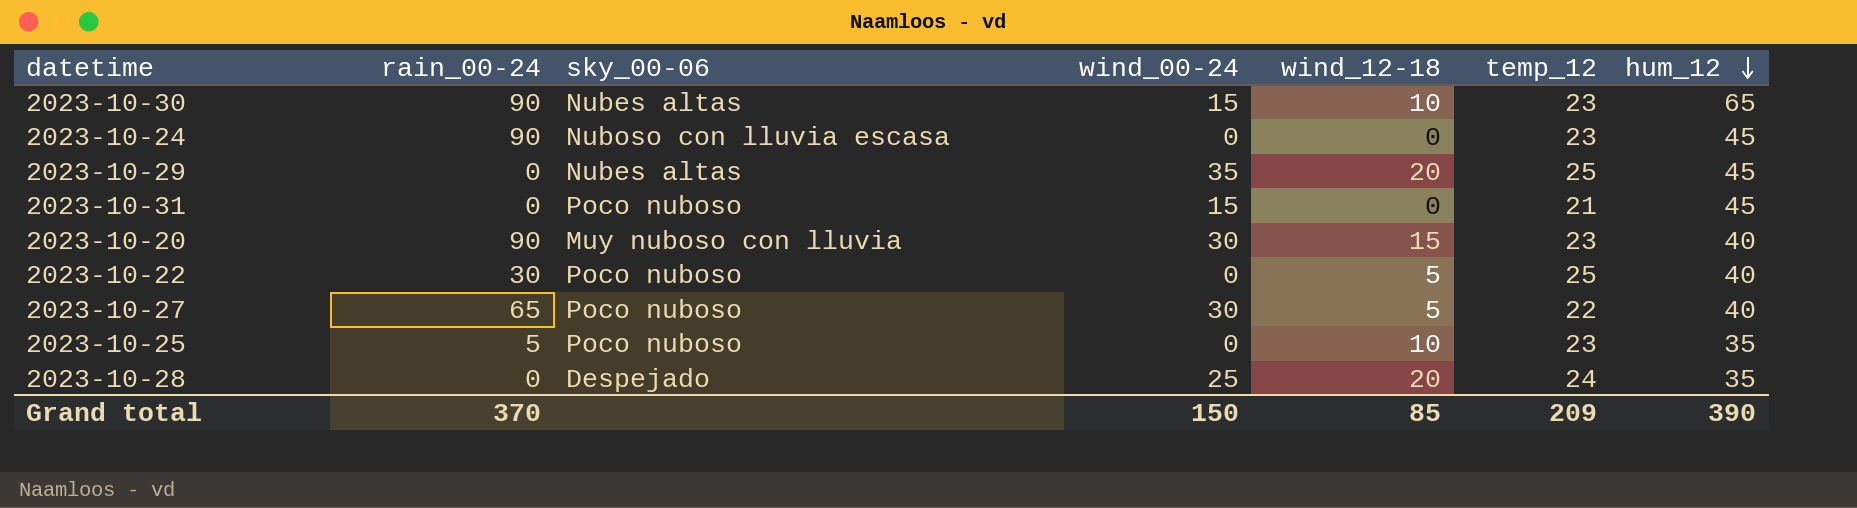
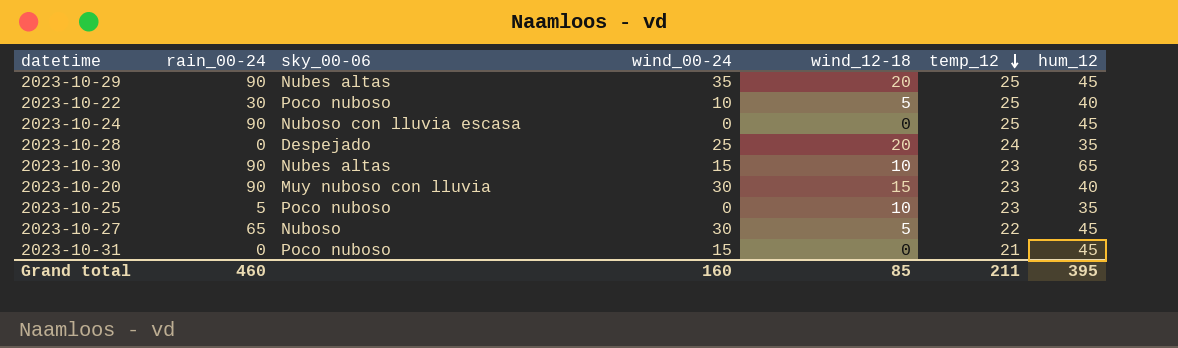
row order: hum_12 descending -> temp_12 descending
2023-10-29 | rain_00-24: 0 -> 90
2023-10-22 | wind_00-24: 0 -> 10
2023-10-24 | temp_12: 23 -> 25
2023-10-27 | sky_00-06: Poco nuboso -> Nuboso
2023-10-27 | hum_12: 40 -> 45
Grand total | rain_00-24: 370 -> 460
Grand total | wind_00-24: 150 -> 160
Grand total | temp_12: 209 -> 211
Grand total | hum_12: 390 -> 395

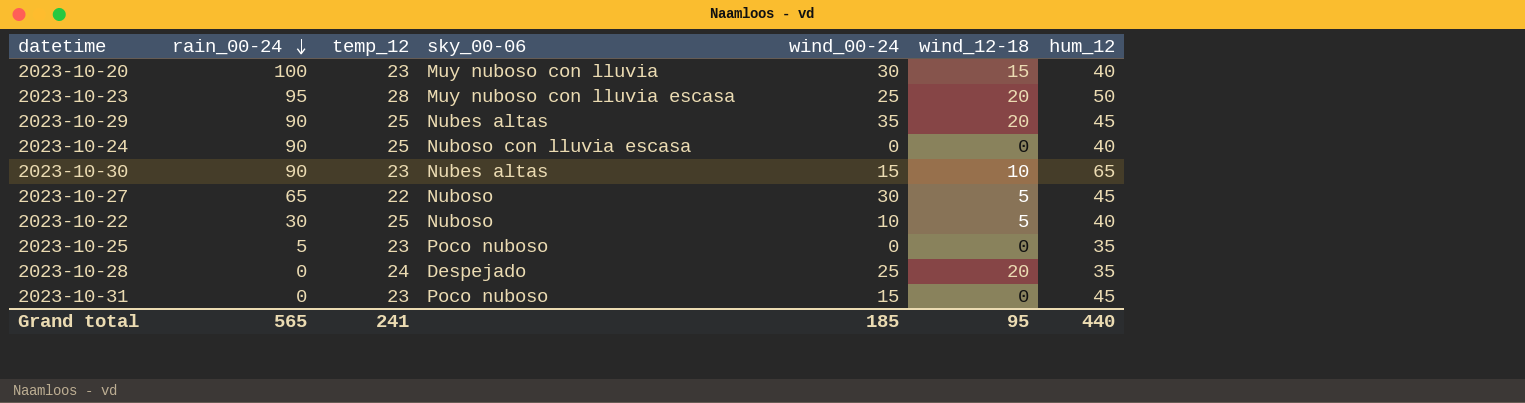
row order: temp_12 descending -> rain_00-24 descending
column temp_12 | position: 6 -> 3
2023-10-20 | rain_00-24: 90 -> 100
row 2023-10-23: none -> 95 | 28 | Muy nuboso con lluvia escasa | 25 | 20 | 50
2023-10-24 | hum_12: 45 -> 40
2023-10-22 | sky_00-06: Poco nuboso -> Nuboso
2023-10-25 | wind_12-18: 10 -> 0
2023-10-31 | temp_12: 21 -> 23
Grand total | rain_00-24: 460 -> 565
Grand total | temp_12: 211 -> 241
Grand total | wind_00-24: 160 -> 185
Grand total | wind_12-18: 85 -> 95
Grand total | hum_12: 395 -> 440

